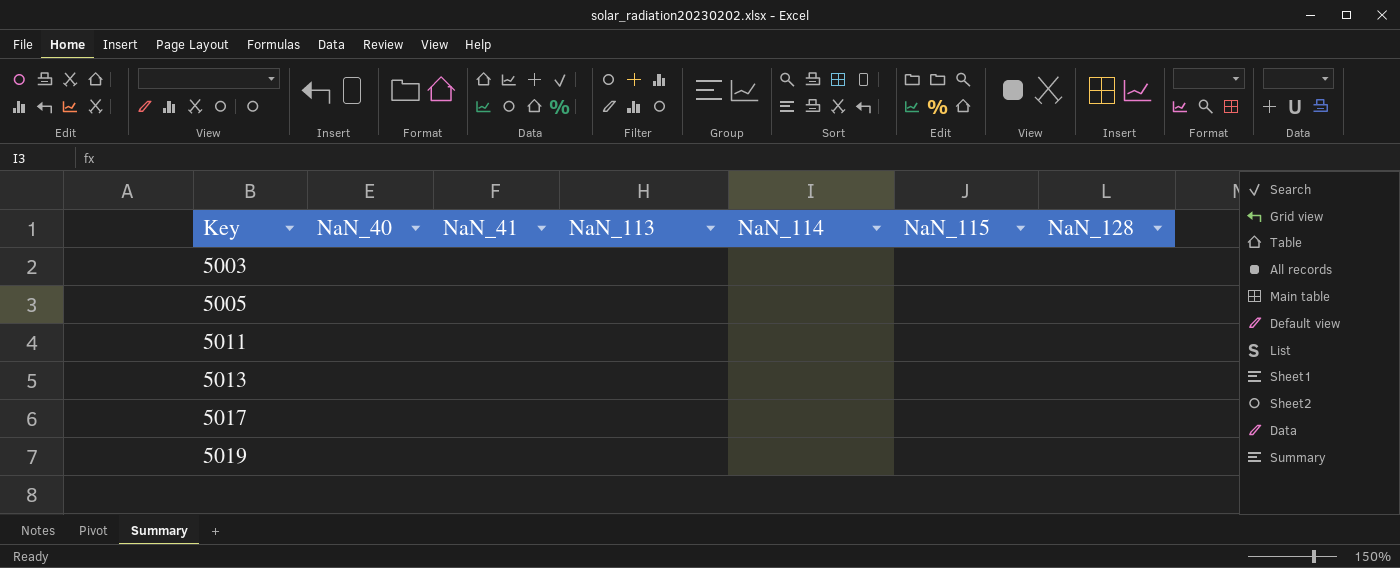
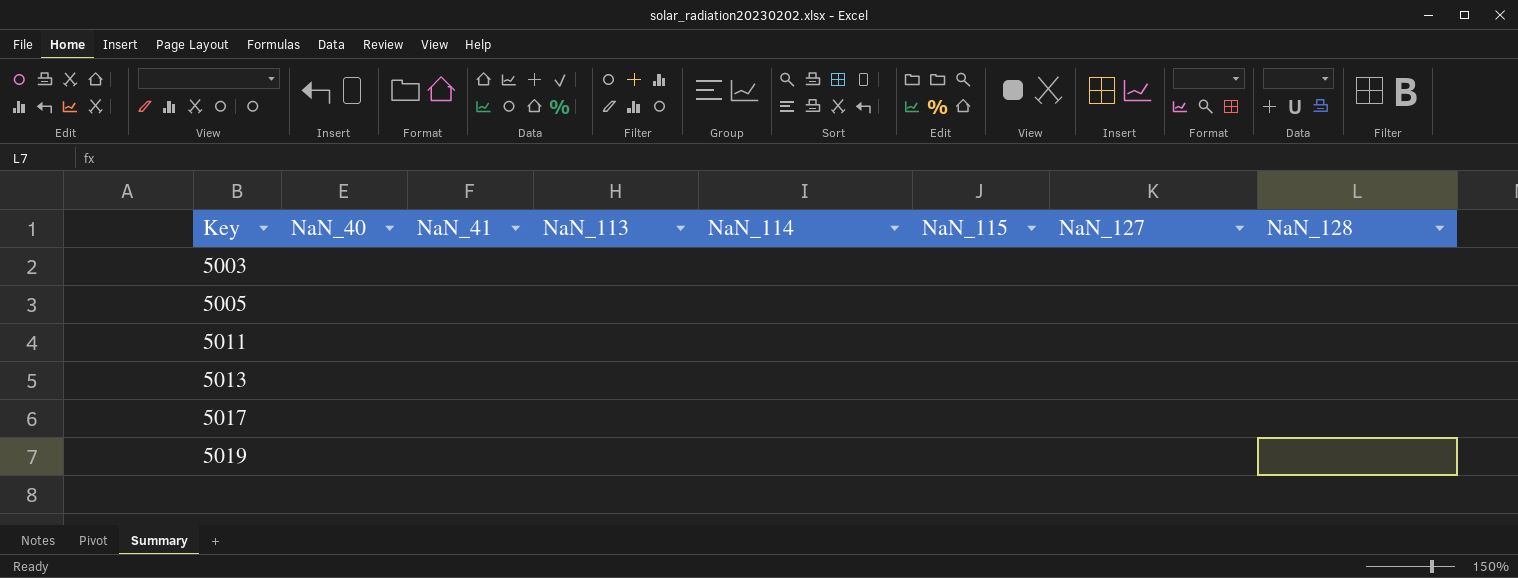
column NaN_127 | position: none -> 7

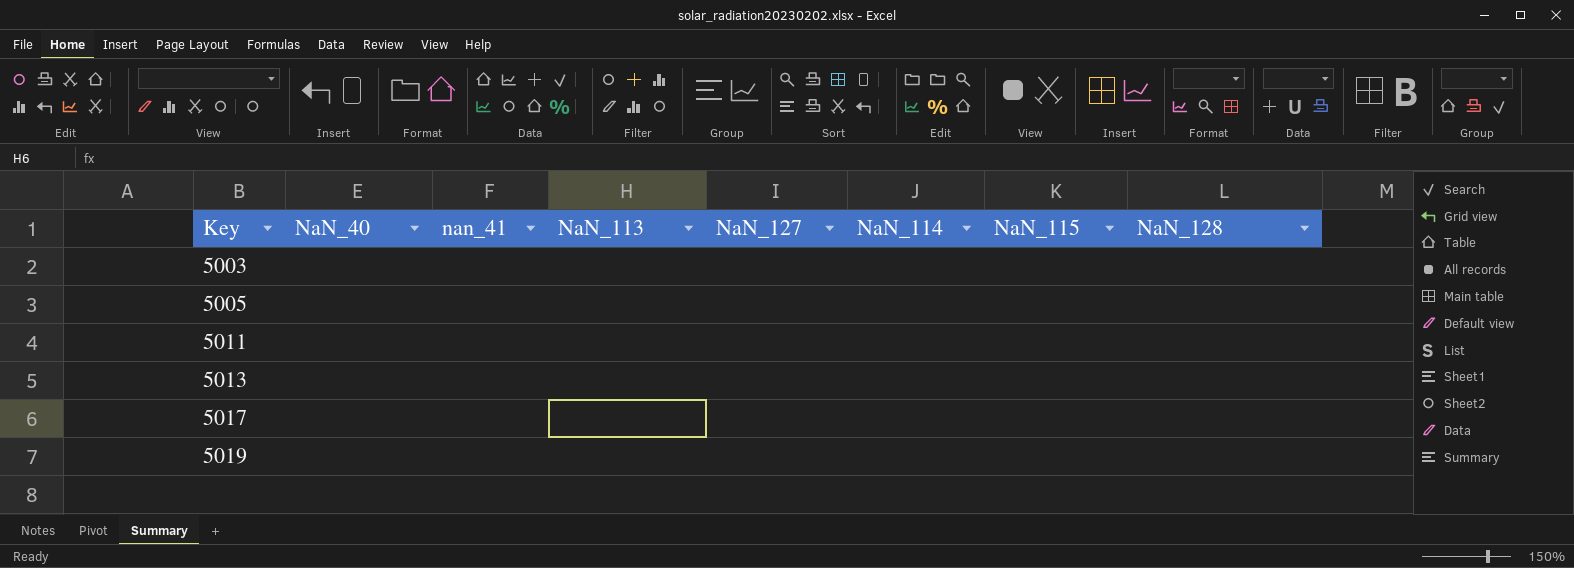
column name: NaN_41 -> nan_41
column NaN_127 | position: 7 -> 5

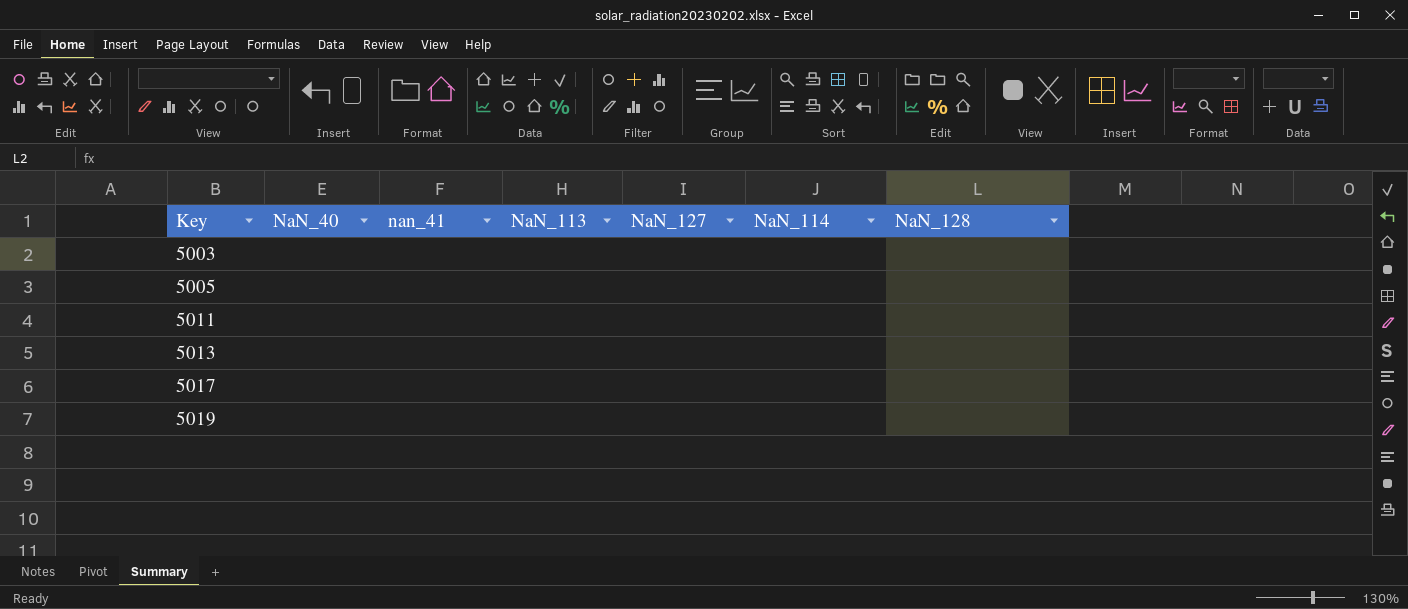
column NaN_115 | position: 7 -> none

